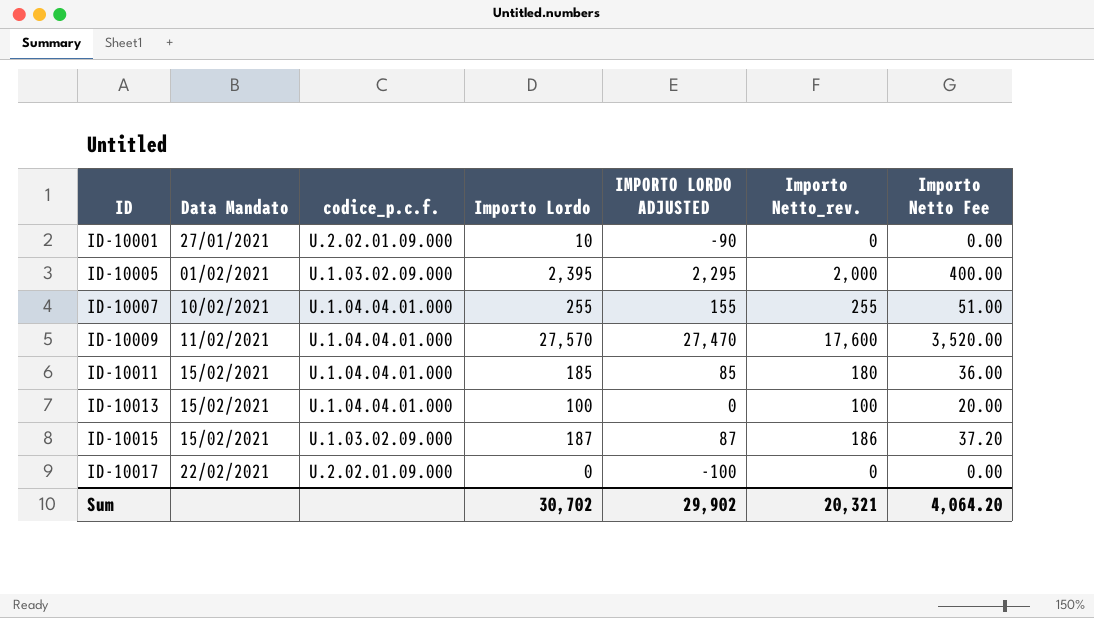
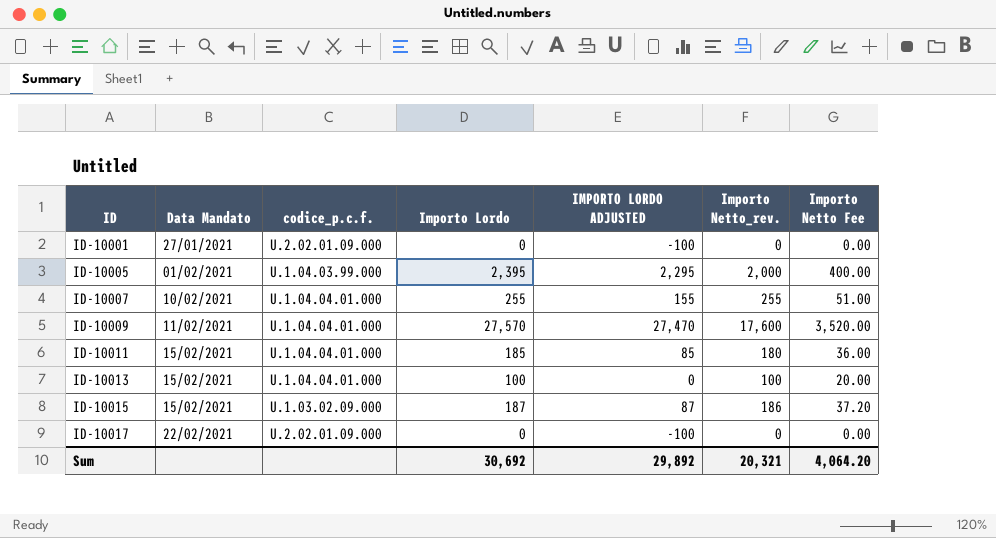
ID-10001 | Importo Lordo: 10 -> 0
ID-10001 | IMPORTO LORDO ADJUSTED: -90 -> -100
ID-10005 | codice_p.c.f.: U.1.03.02.09.000 -> U.1.04.03.99.000
Sum | Importo Lordo: 30,702 -> 30,692
Sum | IMPORTO LORDO ADJUSTED: 29,902 -> 29,892

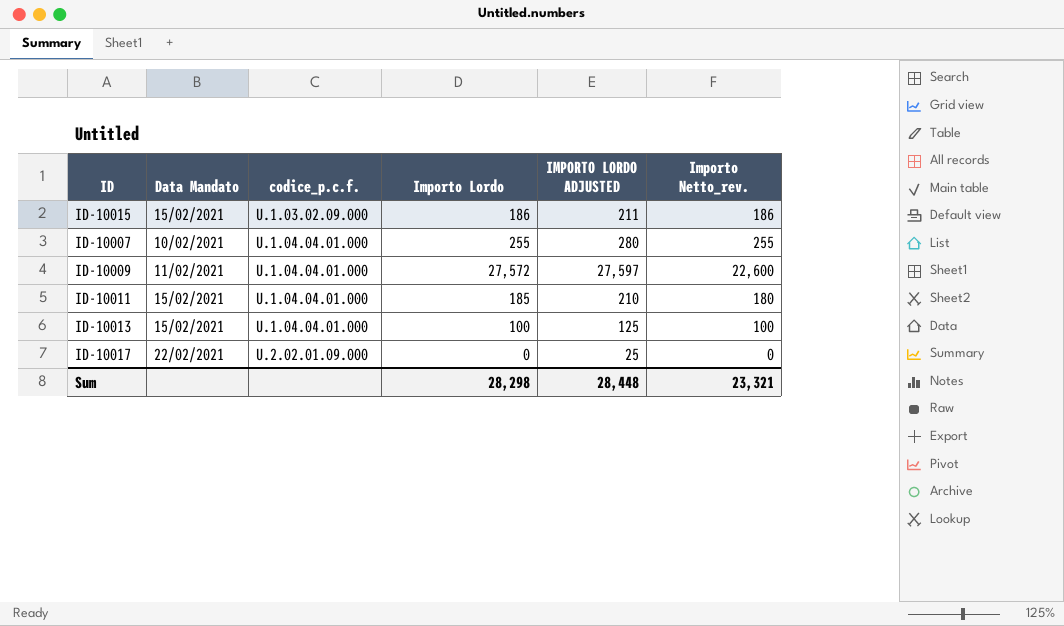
row order: ID ascending -> codice_p.c.f. ascending
column Importo Netto Fee | formula: [Importo Netto_rev.] * 0.2 -> none
column IMPORTO LORDO ADJUSTED | formula: [Importo Lordo] - 100 -> [Importo Lordo] + 25
row ID-10001: 27/01/2021 | U.2.02.01.09.000 | 0 | -100 | 0 | 0.00 -> none
row ID-10005: 01/02/2021 | U.1.04.03.99.000 | 2,395 | 2,295 | 2,000 | 400.00 -> none
ID-10015 | Importo Lordo: 187 -> 186
ID-10009 | Importo Lordo: 27,570 -> 27,572
ID-10009 | Importo Netto_rev.: 17,600 -> 22,600
Sum | Importo Lordo: 30,692 -> 28,298
Sum | IMPORTO LORDO ADJUSTED: 29,892 -> 28,448
Sum | Importo Netto_rev.: 20,321 -> 23,321

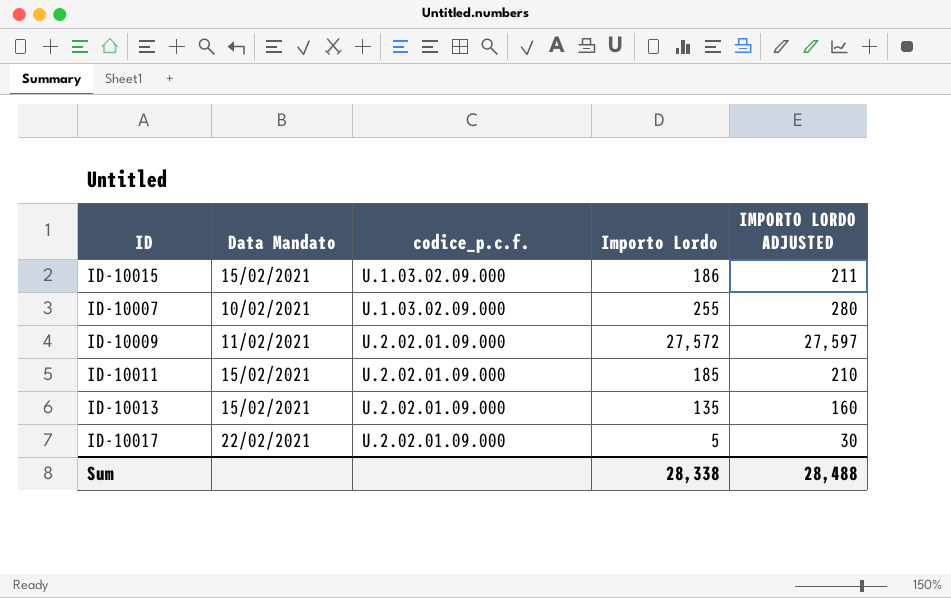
column Importo Netto_rev. | position: 6 -> none
ID-10007 | codice_p.c.f.: U.1.04.04.01.000 -> U.1.03.02.09.000
ID-10009 | codice_p.c.f.: U.1.04.04.01.000 -> U.2.02.01.09.000
ID-10011 | codice_p.c.f.: U.1.04.04.01.000 -> U.2.02.01.09.000
ID-10013 | codice_p.c.f.: U.1.04.04.01.000 -> U.2.02.01.09.000
ID-10013 | Importo Lordo: 100 -> 135
ID-10013 | IMPORTO LORDO ADJUSTED: 125 -> 160
ID-10017 | Importo Lordo: 0 -> 5
ID-10017 | IMPORTO LORDO ADJUSTED: 25 -> 30
Sum | Importo Lordo: 28,298 -> 28,338
Sum | IMPORTO LORDO ADJUSTED: 28,448 -> 28,488

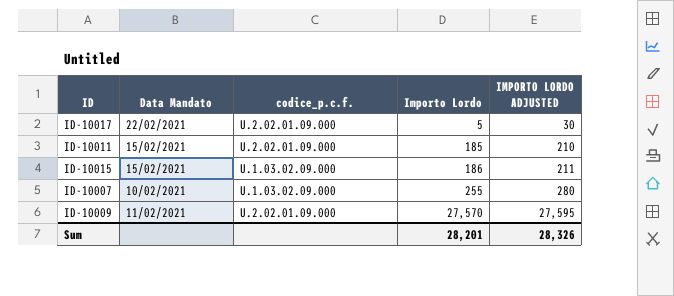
row order: codice_p.c.f. ascending -> Importo Lordo ascending
row ID-10013: 15/02/2021 | U.2.02.01.09.000 | 135 | 160 -> none
ID-10009 | Importo Lordo: 27,572 -> 27,570
ID-10009 | IMPORTO LORDO ADJUSTED: 27,597 -> 27,595
Sum | Importo Lordo: 28,338 -> 28,201
Sum | IMPORTO LORDO ADJUSTED: 28,488 -> 28,326

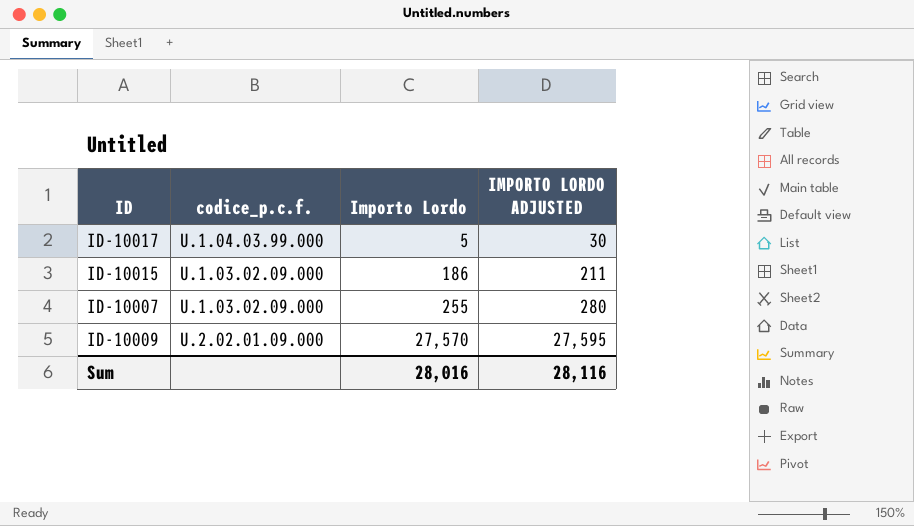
column Data Mandato | position: 2 -> none
row ID-10011: 15/02/2021 | U.2.02.01.09.000 | 185 | 210 -> none
ID-10017 | codice_p.c.f.: U.2.02.01.09.000 -> U.1.04.03.99.000
Sum | Importo Lordo: 28,201 -> 28,016
Sum | IMPORTO LORDO ADJUSTED: 28,326 -> 28,116

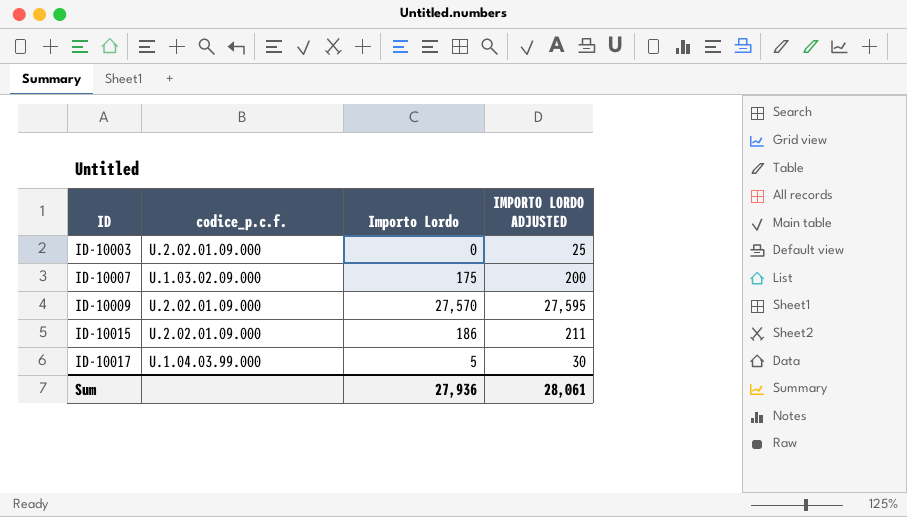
row order: Importo Lordo ascending -> ID ascending
row ID-10003: none -> U.2.02.01.09.000 | 0 | 25
ID-10007 | Importo Lordo: 255 -> 175
ID-10007 | IMPORTO LORDO ADJUSTED: 280 -> 200
ID-10015 | codice_p.c.f.: U.1.03.02.09.000 -> U.2.02.01.09.000
Sum | Importo Lordo: 28,016 -> 27,936
Sum | IMPORTO LORDO ADJUSTED: 28,116 -> 28,061

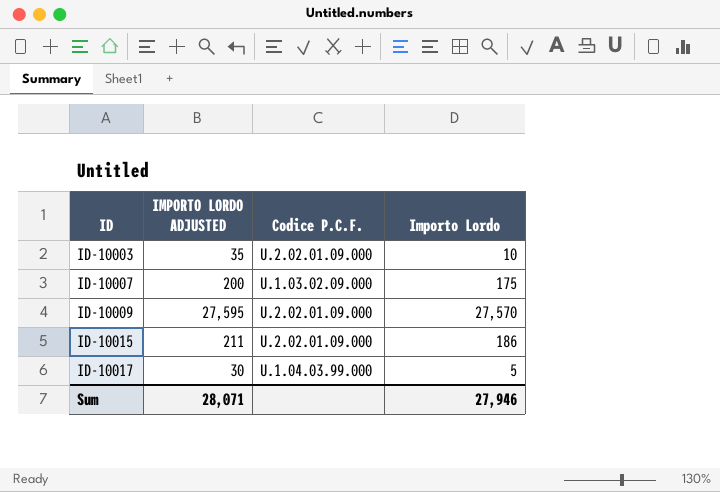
column IMPORTO LORDO ADJUSTED | position: 4 -> 2
column name: codice_p.c.f. -> Codice P.C.F.
ID-10003 | IMPORTO LORDO ADJUSTED: 25 -> 35
ID-10003 | Importo Lordo: 0 -> 10
Sum | IMPORTO LORDO ADJUSTED: 28,061 -> 28,071
Sum | Importo Lordo: 27,936 -> 27,946

